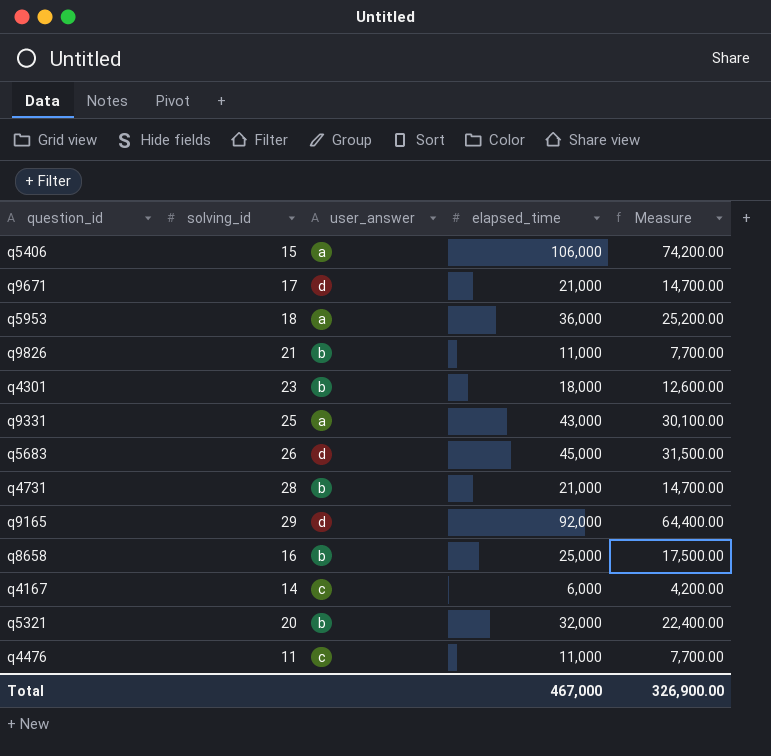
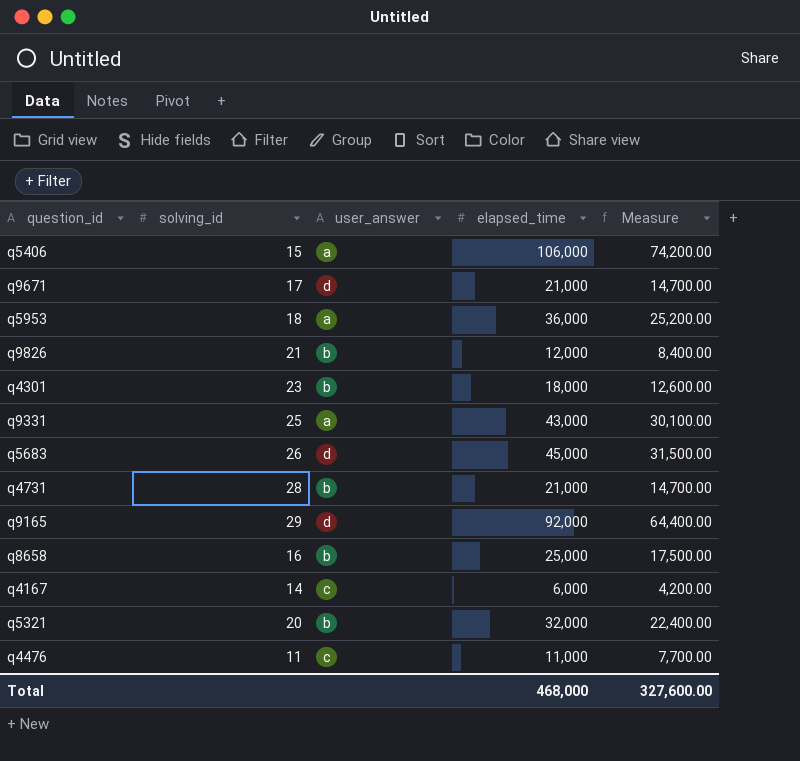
q9826 | elapsed_time: 11,000 -> 12,000
q9826 | Measure: 7,700.00 -> 8,400.00
Total | elapsed_time: 467,000 -> 468,000
Total | Measure: 326,900.00 -> 327,600.00

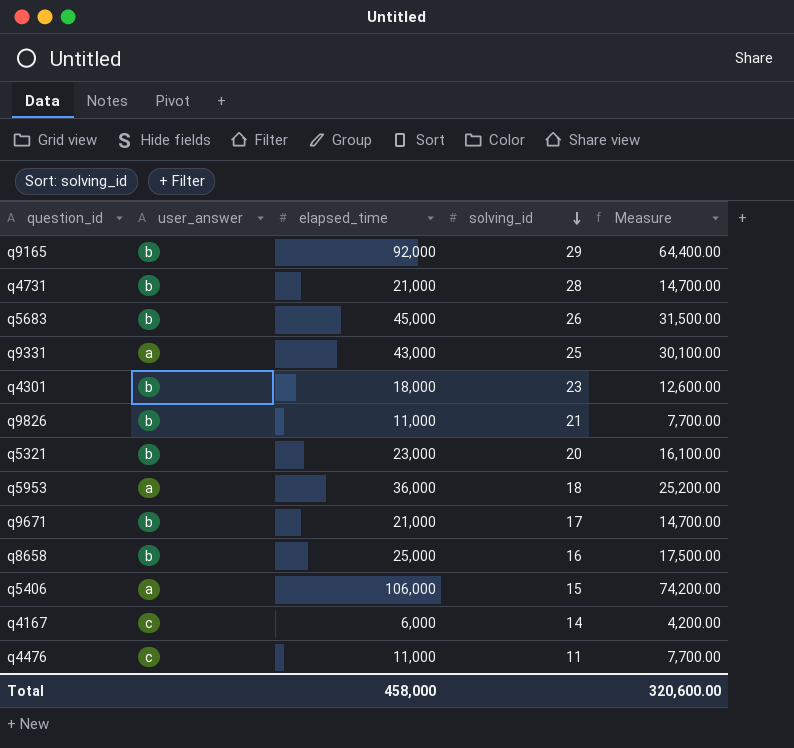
row order: none -> solving_id descending
column solving_id | position: 2 -> 4
q9165 | user_answer: d -> b
q5683 | user_answer: d -> b
q9826 | elapsed_time: 12,000 -> 11,000
q9826 | Measure: 8,400.00 -> 7,700.00
q5321 | elapsed_time: 32,000 -> 23,000
q5321 | Measure: 22,400.00 -> 16,100.00
q9671 | user_answer: d -> b
Total | elapsed_time: 468,000 -> 458,000
Total | Measure: 327,600.00 -> 320,600.00

